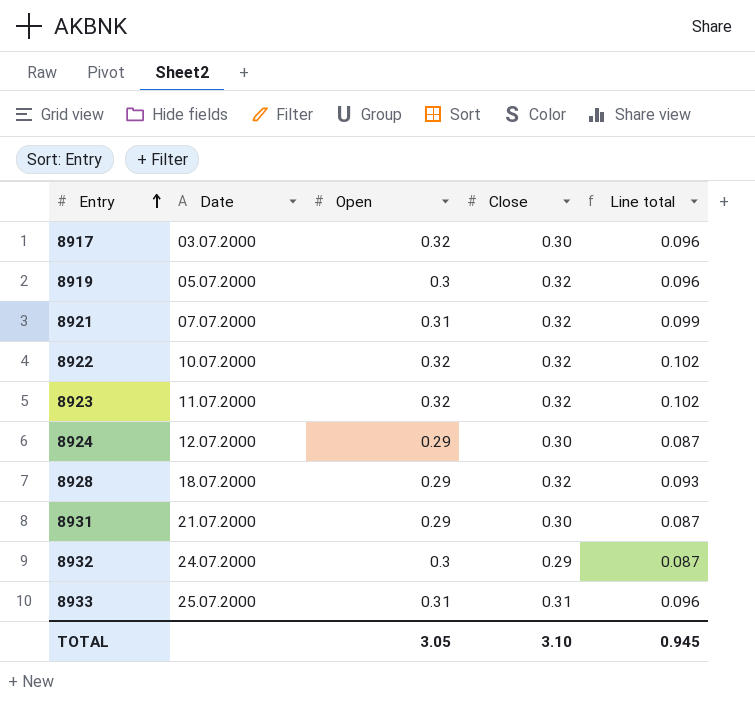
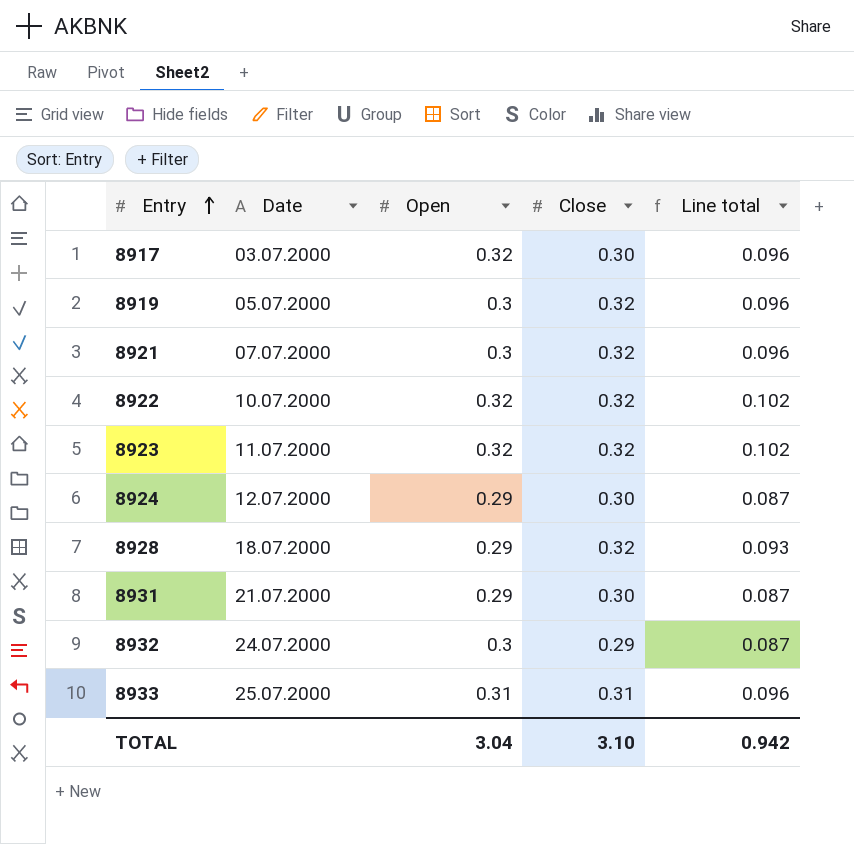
8921 | Open: 0.31 -> 0.3
8921 | Line total: 0.099 -> 0.096
TOTAL | Open: 3.05 -> 3.04
TOTAL | Line total: 0.945 -> 0.942

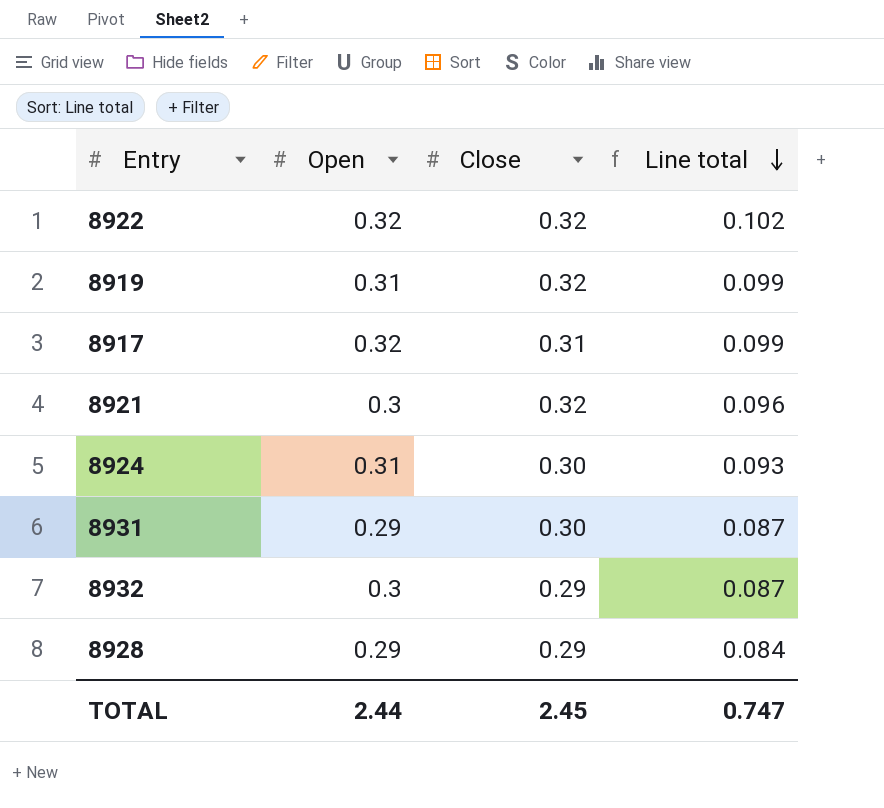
row order: Entry ascending -> Line total descending
column Date | position: 2 -> none
row 8923: 11.07.2000 | 0.32 | 0.32 | 0.102 -> none
row 8933: 25.07.2000 | 0.31 | 0.31 | 0.096 -> none
8919 | Open: 0.3 -> 0.31
8919 | Line total: 0.096 -> 0.099
8917 | Close: 0.30 -> 0.31
8917 | Line total: 0.096 -> 0.099
8924 | Open: 0.29 -> 0.31
8924 | Line total: 0.087 -> 0.093
8928 | Close: 0.32 -> 0.29
8928 | Line total: 0.093 -> 0.084
TOTAL | Open: 3.04 -> 2.44
TOTAL | Close: 3.10 -> 2.45
TOTAL | Line total: 0.942 -> 0.747

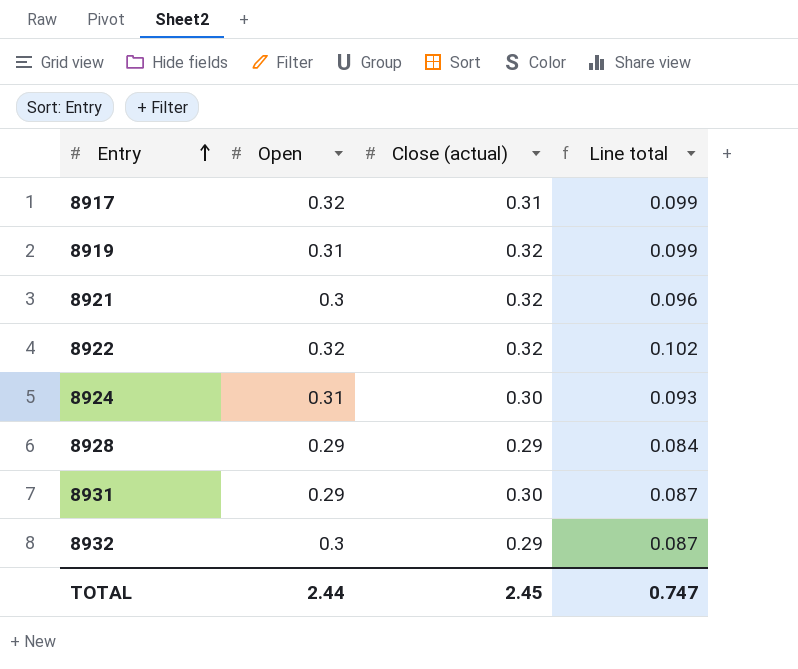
row order: Line total descending -> Entry ascending
column name: Close -> Close (actual)

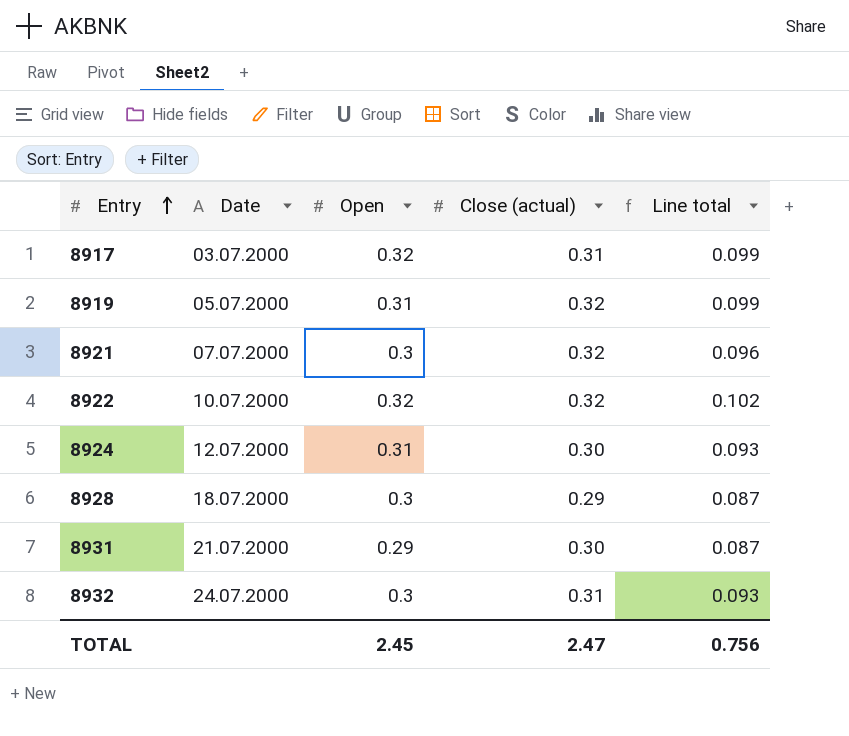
column Date | position: none -> 2
8928 | Open: 0.29 -> 0.3
8928 | Line total: 0.084 -> 0.087
8932 | Close (actual): 0.29 -> 0.31
8932 | Line total: 0.087 -> 0.093
TOTAL | Open: 2.44 -> 2.45
TOTAL | Close (actual): 2.45 -> 2.47
TOTAL | Line total: 0.747 -> 0.756

